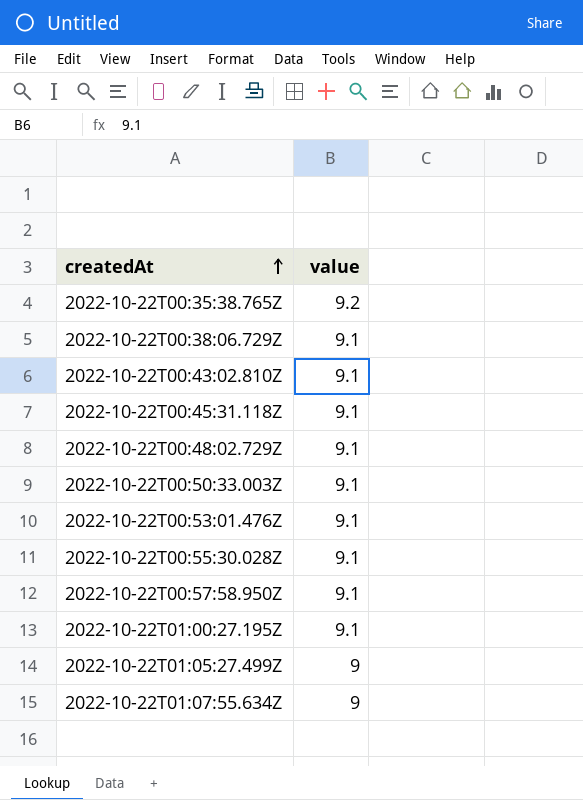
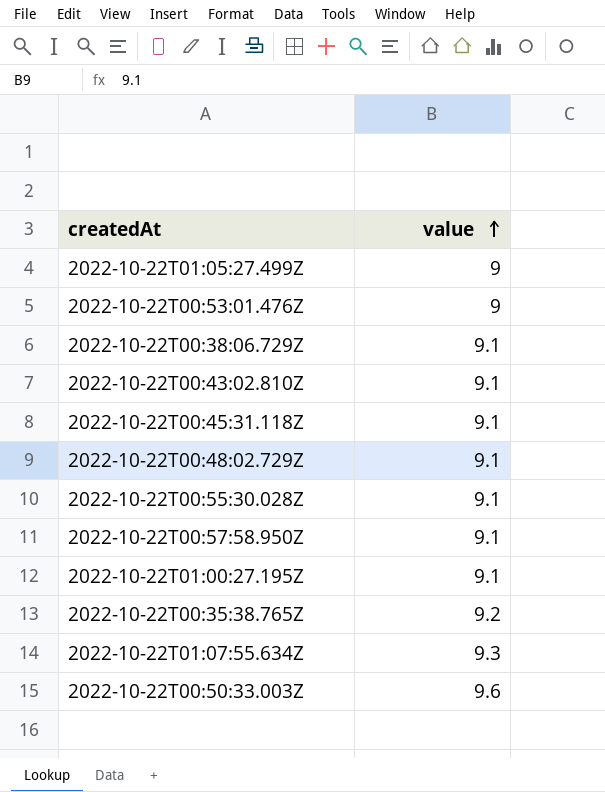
row order: createdAt ascending -> value ascending
2022-10-22T00:53:01.476Z | value: 9.1 -> 9
2022-10-22T01:07:55.634Z | value: 9 -> 9.3
2022-10-22T00:50:33.003Z | value: 9.1 -> 9.6

